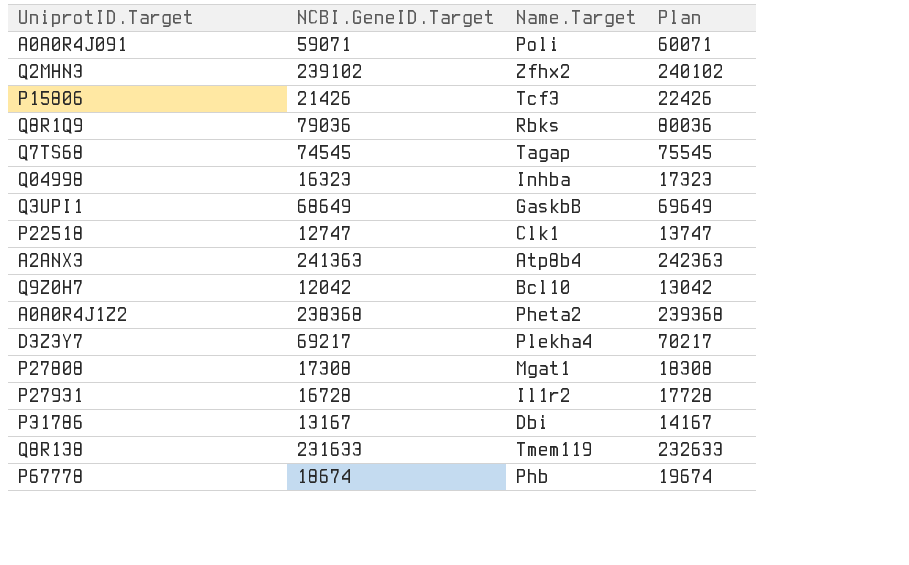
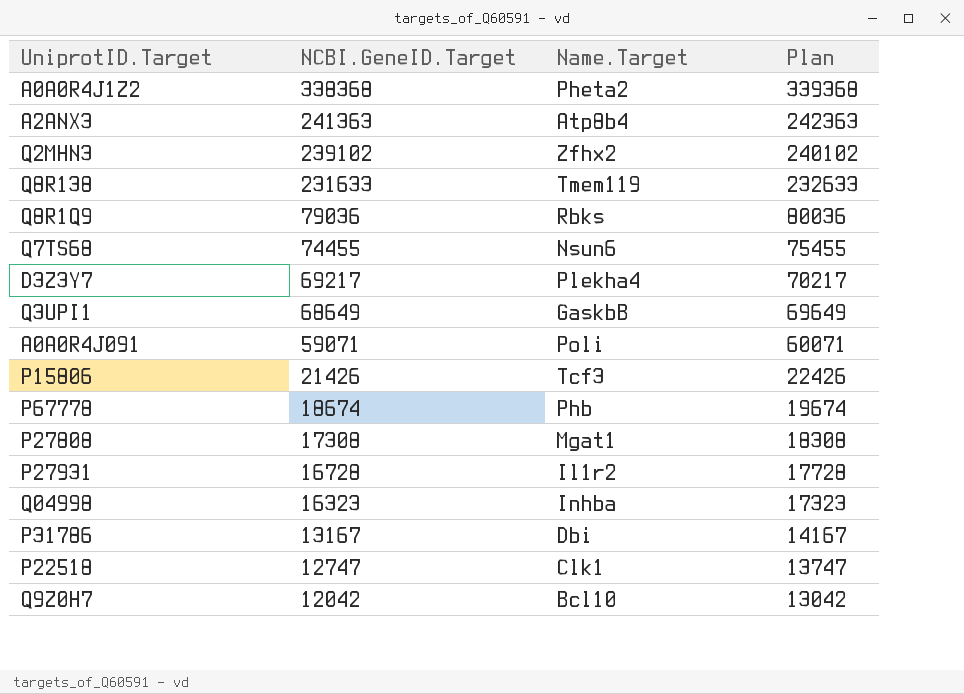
row order: none -> NCBI.GeneID.Target descending
A0A0R4J1Z2 | NCBI.GeneID.Target: 238368 -> 338368
A0A0R4J1Z2 | Plan: 239368 -> 339368
Q7TS68 | NCBI.GeneID.Target: 74545 -> 74455
Q7TS68 | Name.Target: Tagap -> Nsun6
Q7TS68 | Plan: 75545 -> 75455

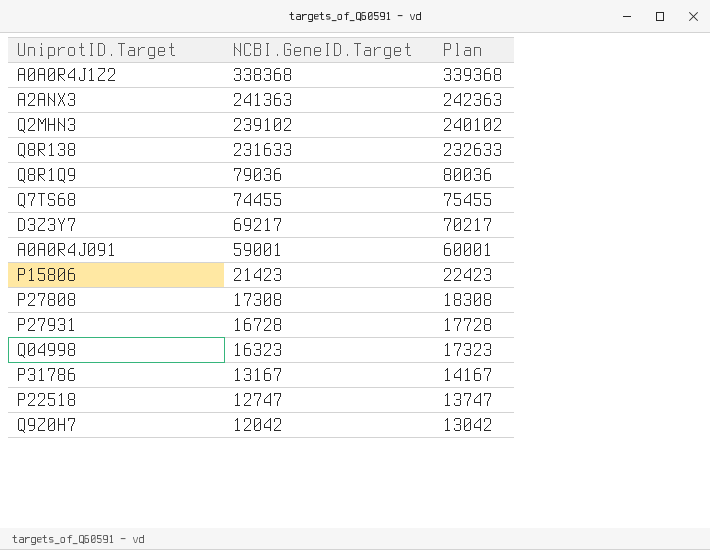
column Name.Target | position: 3 -> none
row Q3UPI1: 68649 | GaskbB | 69649 -> none
row P67778: 18674 | Phb | 19674 -> none
A0A0R4J091 | NCBI.GeneID.Target: 59071 -> 59001
A0A0R4J091 | Plan: 60071 -> 60001
P15806 | NCBI.GeneID.Target: 21426 -> 21423
P15806 | Plan: 22426 -> 22423

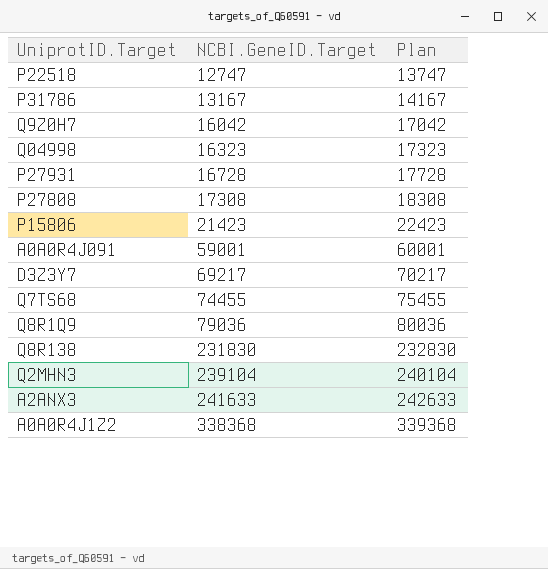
row order: NCBI.GeneID.Target descending -> NCBI.GeneID.Target ascending
Q9Z0H7 | NCBI.GeneID.Target: 12042 -> 16042
Q9Z0H7 | Plan: 13042 -> 17042
Q8R138 | NCBI.GeneID.Target: 231633 -> 231830
Q8R138 | Plan: 232633 -> 232830
Q2MHN3 | NCBI.GeneID.Target: 239102 -> 239104
Q2MHN3 | Plan: 240102 -> 240104
A2ANX3 | NCBI.GeneID.Target: 241363 -> 241633
A2ANX3 | Plan: 242363 -> 242633

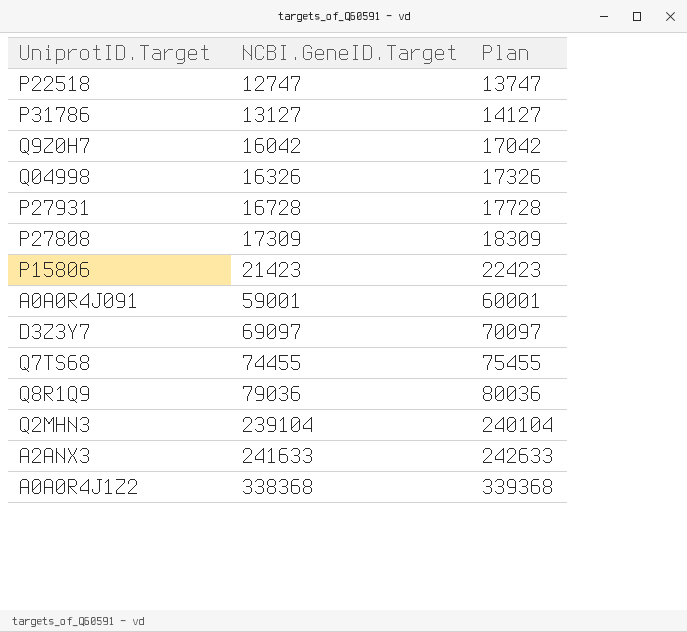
row Q8R138: 231830 | 232830 -> none
P31786 | NCBI.GeneID.Target: 13167 -> 13127
P31786 | Plan: 14167 -> 14127
Q04998 | NCBI.GeneID.Target: 16323 -> 16326
Q04998 | Plan: 17323 -> 17326
P27808 | NCBI.GeneID.Target: 17308 -> 17309
P27808 | Plan: 18308 -> 18309
D3Z3Y7 | NCBI.GeneID.Target: 69217 -> 69097
D3Z3Y7 | Plan: 70217 -> 70097

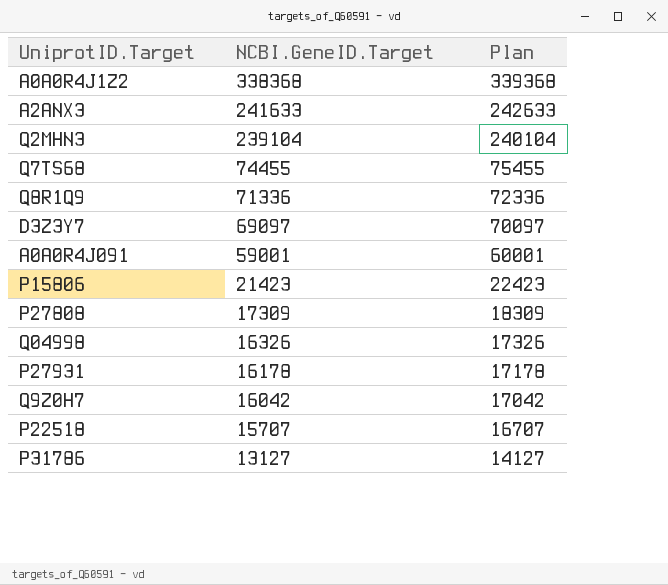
row order: NCBI.GeneID.Target ascending -> NCBI.GeneID.Target descending
Q8R1Q9 | NCBI.GeneID.Target: 79036 -> 71336
Q8R1Q9 | Plan: 80036 -> 72336
P27931 | NCBI.GeneID.Target: 16728 -> 16178
P27931 | Plan: 17728 -> 17178
P22518 | NCBI.GeneID.Target: 12747 -> 15707
P22518 | Plan: 13747 -> 16707

